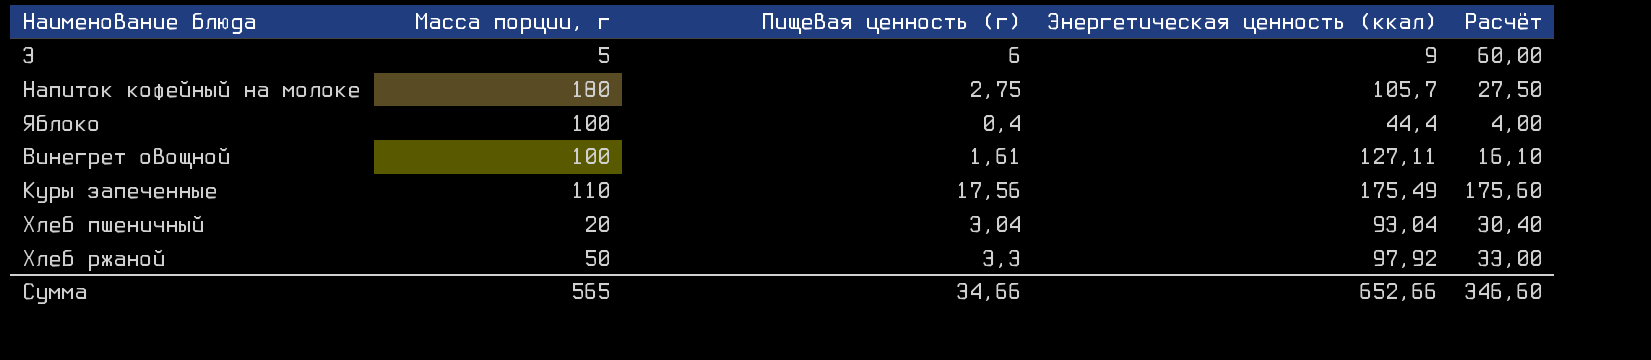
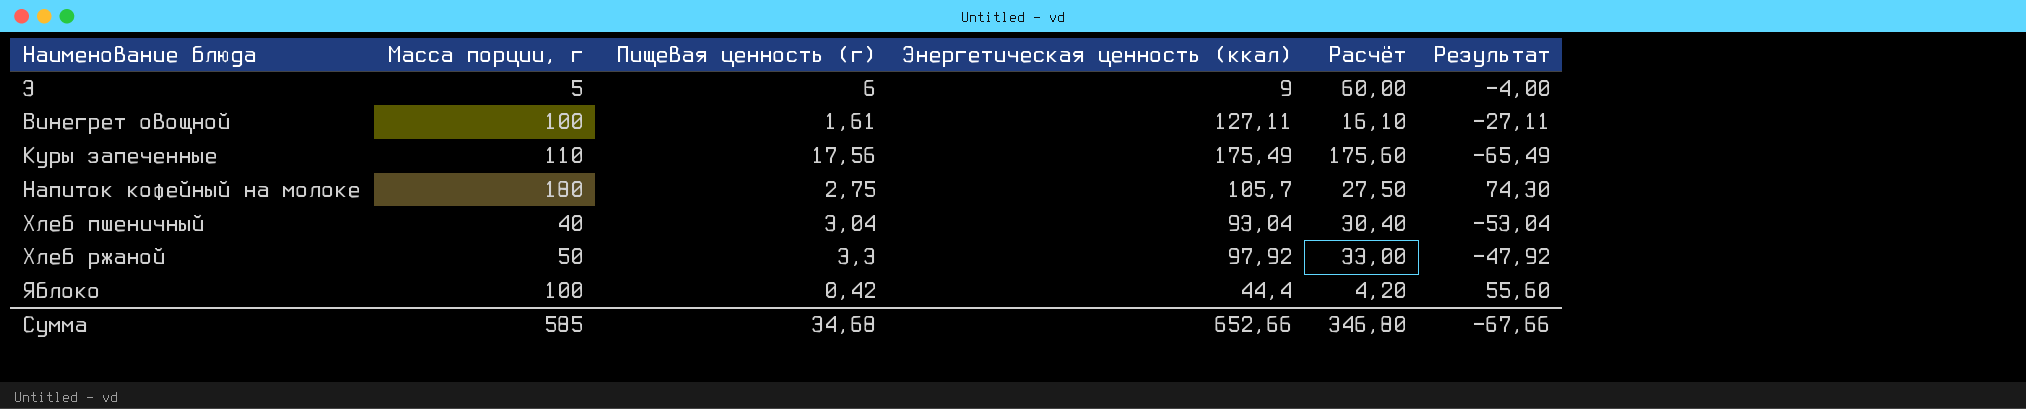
row order: none -> Наименование блюда ascending
column Результат | formula: none -> [Масса порции, г] - [Энергетическая ценность (ккал)]
Хлеб пшеничный | Масса порции, г: 20 -> 40
Яблоко | Пищевая ценность (г): 0,4 -> 0,42
Яблоко | Расчёт: 4,00 -> 4,20
Сумма | Масса порции, г: 565 -> 585
Сумма | Пищевая ценность (г): 34,66 -> 34,68
Сумма | Расчёт: 346,60 -> 346,80

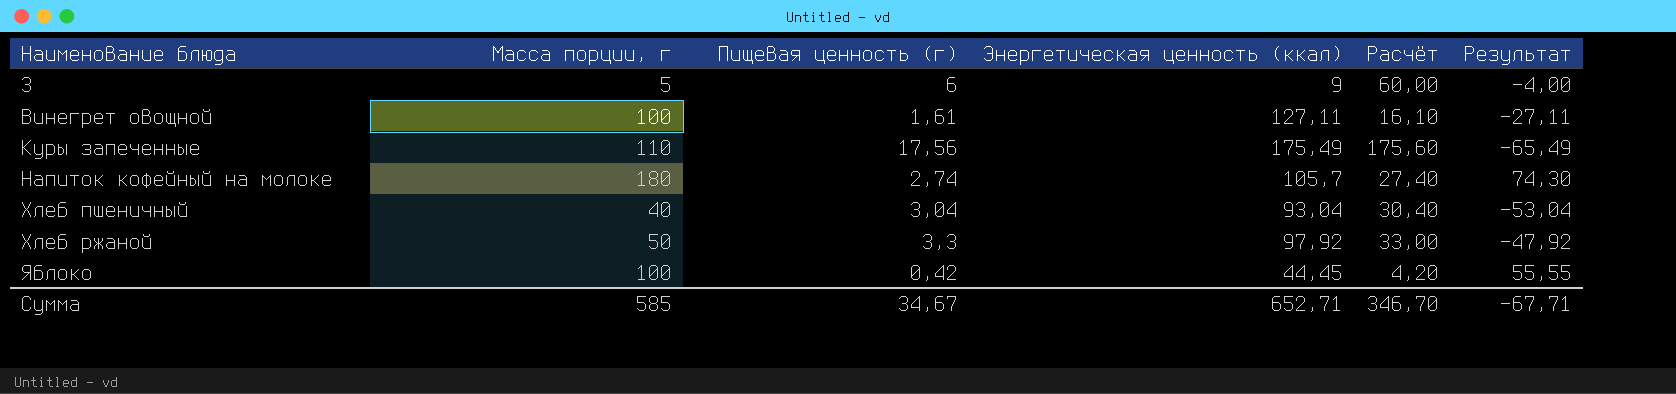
Напиток кофейный на молоке | Пищевая ценность (г): 2,75 -> 2,74
Напиток кофейный на молоке | Расчёт: 27,50 -> 27,40
Яблоко | Энергетическая ценность (ккал): 44,4 -> 44,45
Яблоко | Результат: 55,60 -> 55,55
Сумма | Пищевая ценность (г): 34,68 -> 34,67
Сумма | Энергетическая ценность (ккал): 652,66 -> 652,71
Сумма | Расчёт: 346,80 -> 346,70
Сумма | Результат: -67,66 -> -67,71

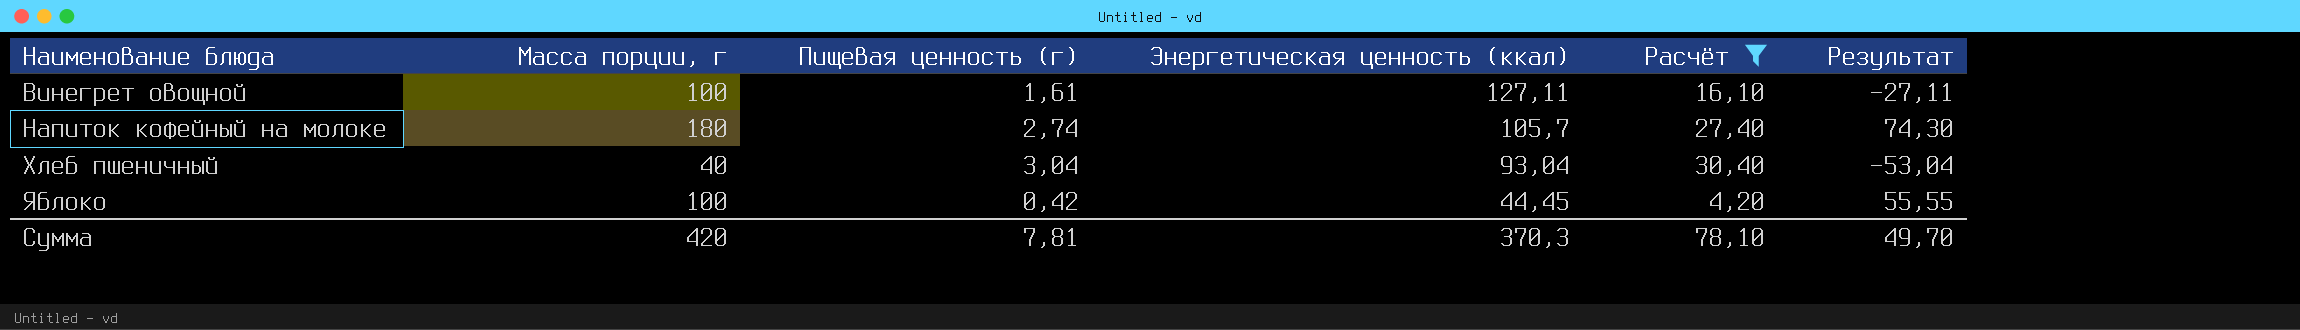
filter: none -> Расчёт <= 30,40
Сумма | Масса порции, г: 585 -> 420
Сумма | Пищевая ценность (г): 34,67 -> 7,81
Сумма | Энергетическая ценность (ккал): 652,71 -> 370,3
Сумма | Расчёт: 346,70 -> 78,10
Сумма | Результат: -67,71 -> 49,70

